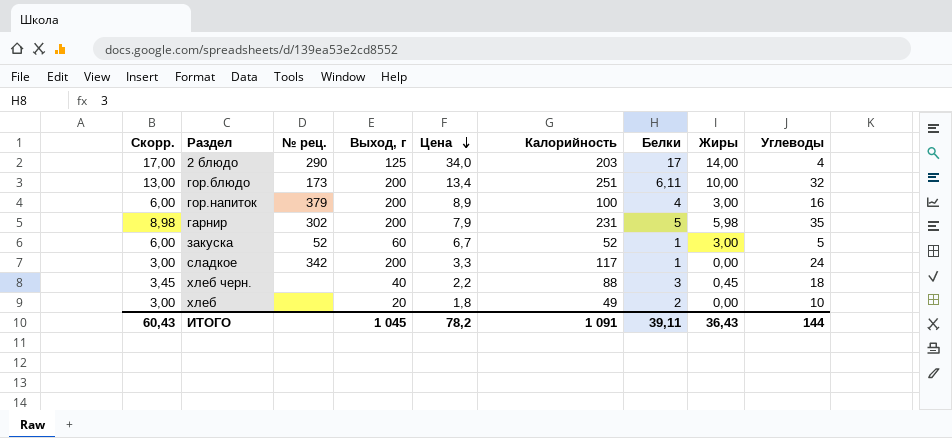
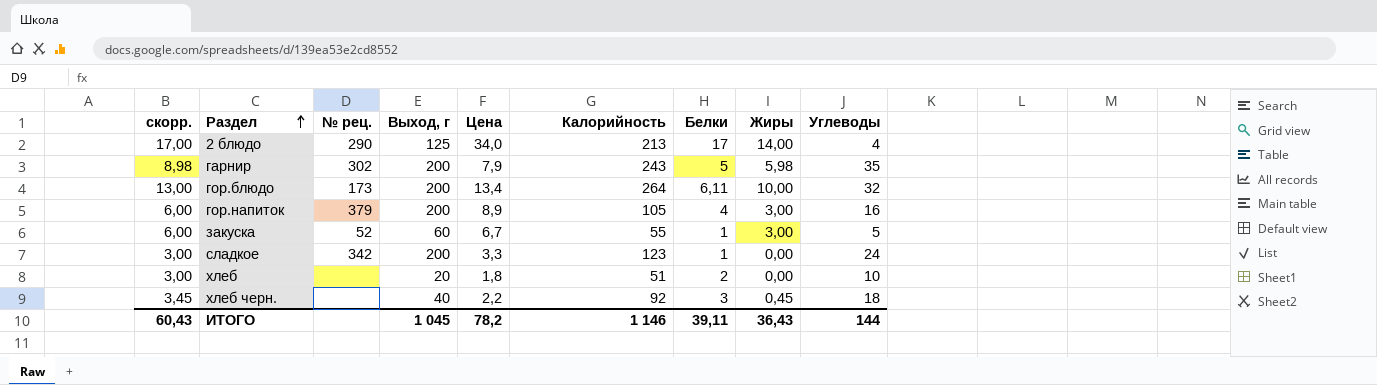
row order: Цена descending -> Раздел ascending
column name: Скорр. -> скорр.
2 блюдо | Калорийность: 203 -> 213
гарнир | Калорийность: 231 -> 243
гор.блюдо | Калорийность: 251 -> 264
гор.напиток | Калорийность: 100 -> 105
закуска | Калорийность: 52 -> 55
сладкое | Калорийность: 117 -> 123
хлеб | Калорийность: 49 -> 51
хлеб черн. | Калорийность: 88 -> 92
ИТОГО | Калорийность: 1 091 -> 1 146

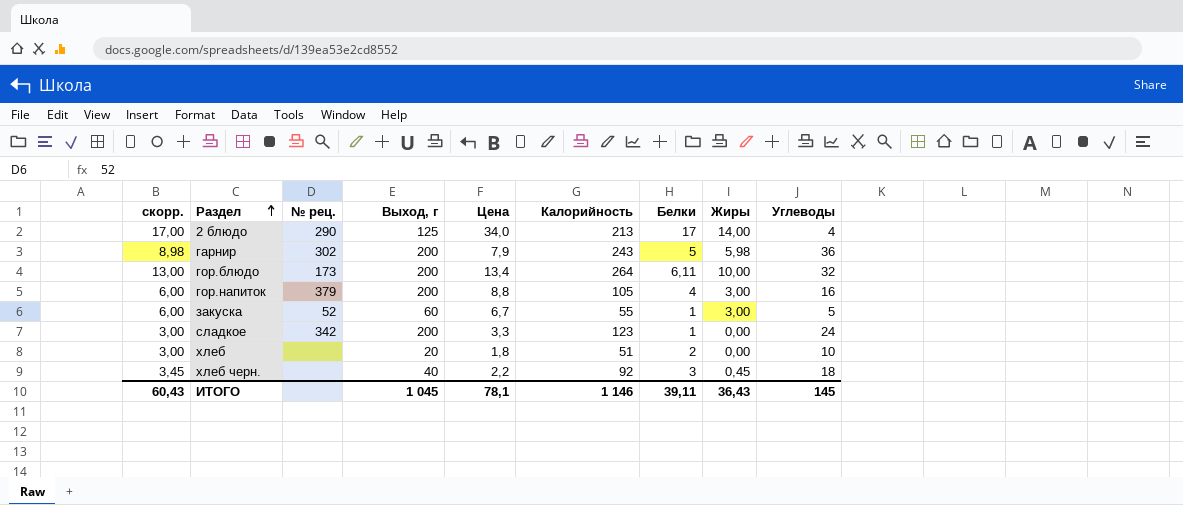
гарнир | Углеводы: 35 -> 36
гор.напиток | Цена: 8,9 -> 8,8
ИТОГО | Цена: 78,2 -> 78,1
ИТОГО | Углеводы: 144 -> 145

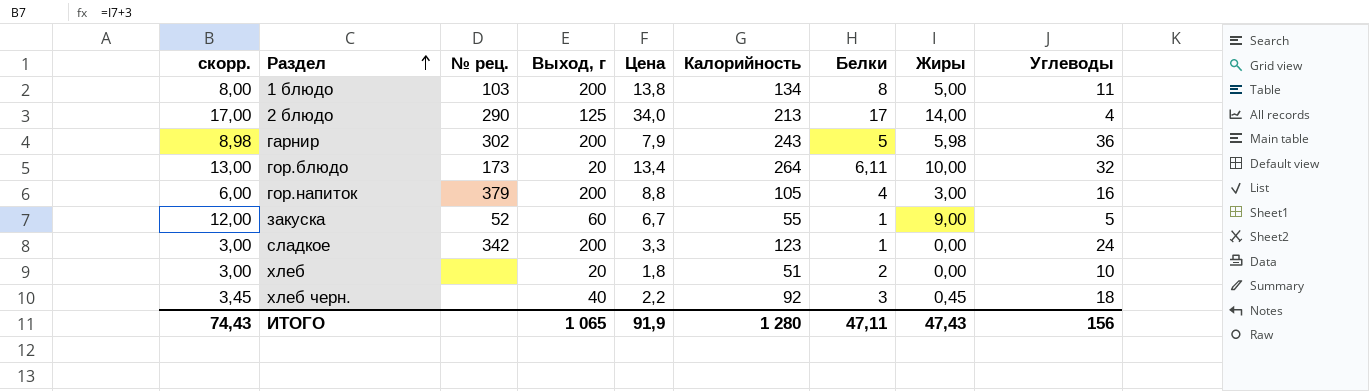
row 1 блюдо: none -> 8,00 | 103 | 200 | 13,8 | 134 | 8 | 5,00 | 11
гор.блюдо | Выход, г: 200 -> 20
закуска | скорр.: 6,00 -> 12,00
закуска | Жиры: 3,00 -> 9,00
ИТОГО | скорр.: 60,43 -> 74,43
ИТОГО | Выход, г: 1 045 -> 1 065
ИТОГО | Цена: 78,1 -> 91,9
ИТОГО | Калорийность: 1 146 -> 1 280
ИТОГО | Белки: 39,11 -> 47,11
ИТОГО | Жиры: 36,43 -> 47,43
ИТОГО | Углеводы: 145 -> 156

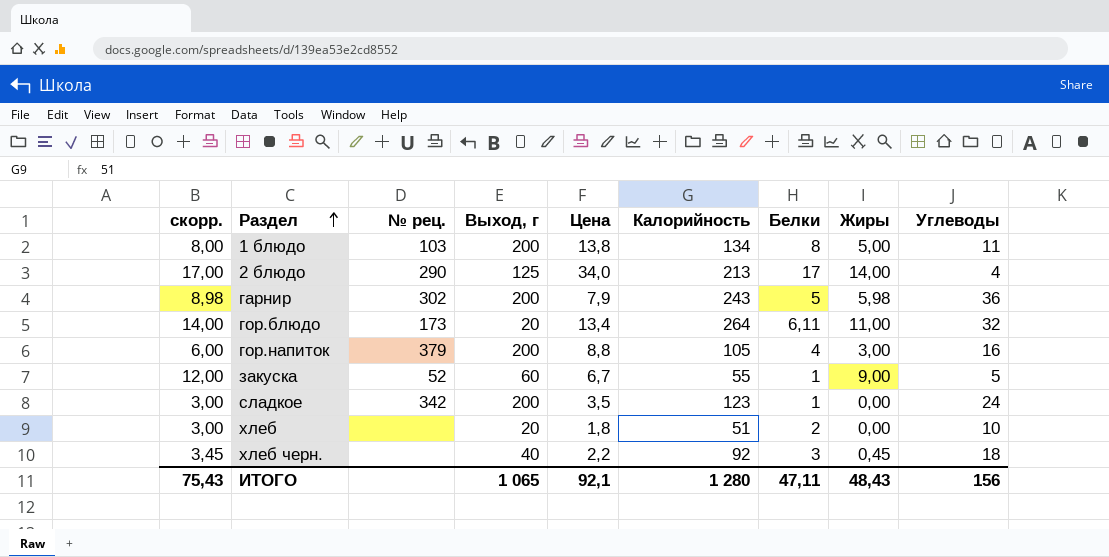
гор.блюдо | скорр.: 13,00 -> 14,00
гор.блюдо | Жиры: 10,00 -> 11,00
сладкое | Цена: 3,3 -> 3,5
ИТОГО | скорр.: 74,43 -> 75,43
ИТОГО | Цена: 91,9 -> 92,1
ИТОГО | Жиры: 47,43 -> 48,43

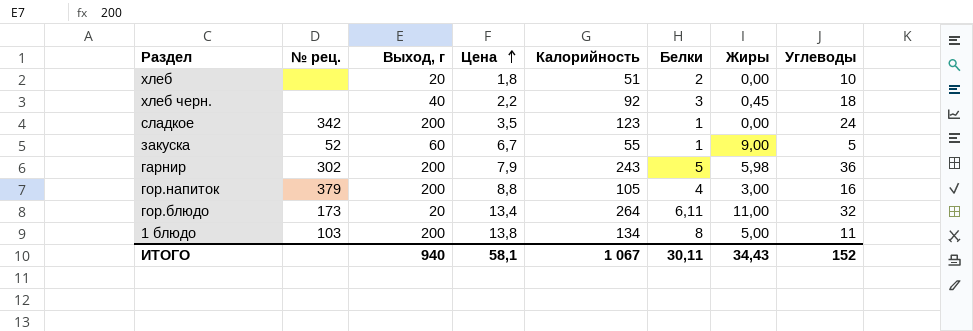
row order: Раздел ascending -> Цена ascending
column скорр. | formula: [Жиры] + 3 -> none
row 2 блюдо: 17,00 | 290 | 125 | 34,0 | 213 | 17 | 14,00 | 4 -> none
ИТОГО | Выход, г: 1 065 -> 940
ИТОГО | Цена: 92,1 -> 58,1
ИТОГО | Калорийность: 1 280 -> 1 067
ИТОГО | Белки: 47,11 -> 30,11
ИТОГО | Жиры: 48,43 -> 34,43
ИТОГО | Углеводы: 156 -> 152

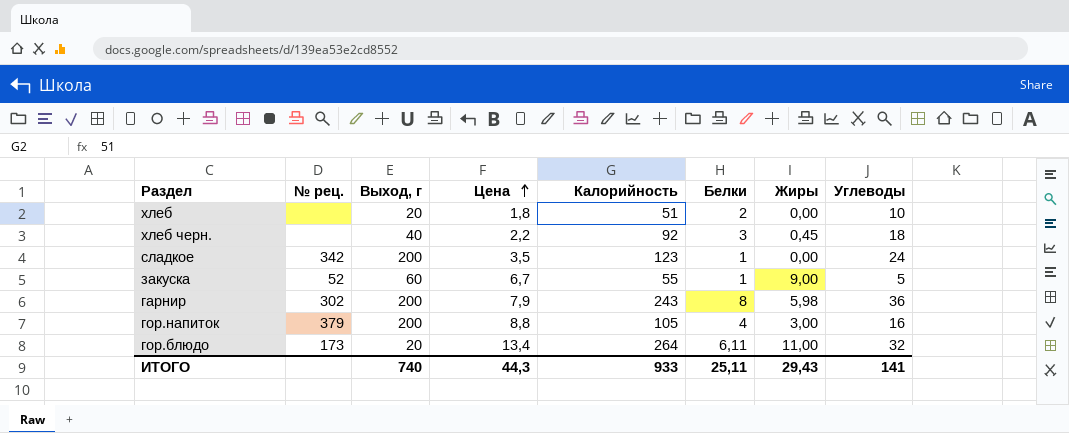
row 1 блюдо: 103 | 200 | 13,8 | 134 | 8 | 5,00 | 11 -> none
гарнир | Белки: 5 -> 8
ИТОГО | Выход, г: 940 -> 740
ИТОГО | Цена: 58,1 -> 44,3
ИТОГО | Калорийность: 1 067 -> 933
ИТОГО | Белки: 30,11 -> 25,11
ИТОГО | Жиры: 34,43 -> 29,43
ИТОГО | Углеводы: 152 -> 141

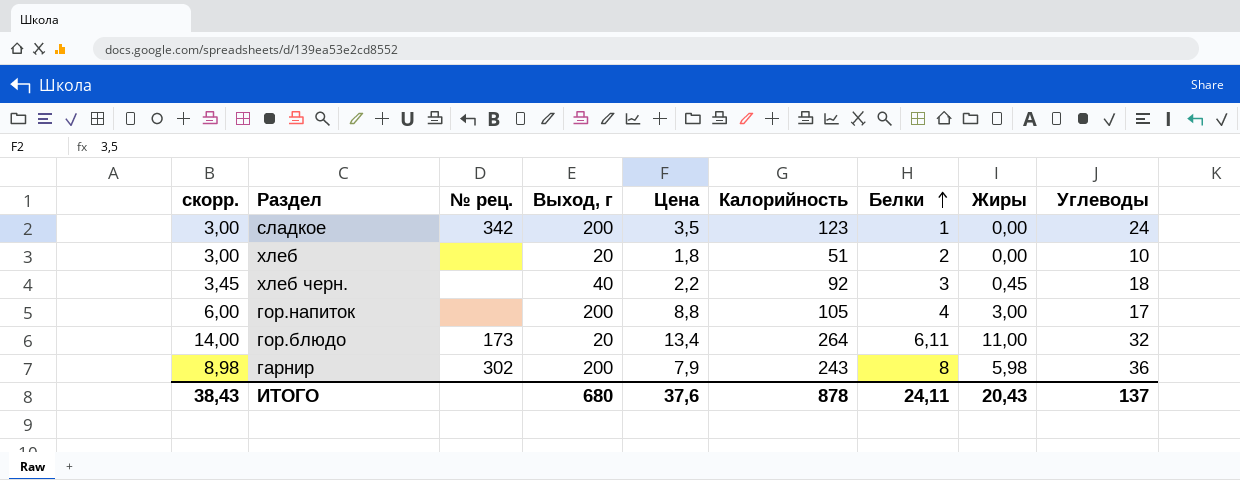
row order: Цена ascending -> Белки ascending
column скорр. | formula: none -> [Жиры] + 3
row закуска: 52 | 60 | 6,7 | 55 | 1 | 9,00 | 5 -> none
гор.напиток | № рец.: 379 -> none
гор.напиток | Углеводы: 16 -> 17
ИТОГО | Выход, г: 740 -> 680
ИТОГО | Цена: 44,3 -> 37,6
ИТОГО | Калорийность: 933 -> 878
ИТОГО | Белки: 25,11 -> 24,11
ИТОГО | Жиры: 29,43 -> 20,43
ИТОГО | Углеводы: 141 -> 137

